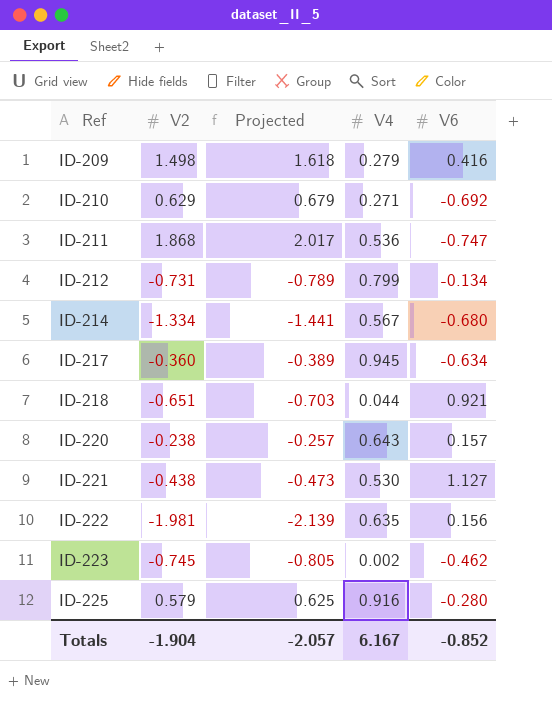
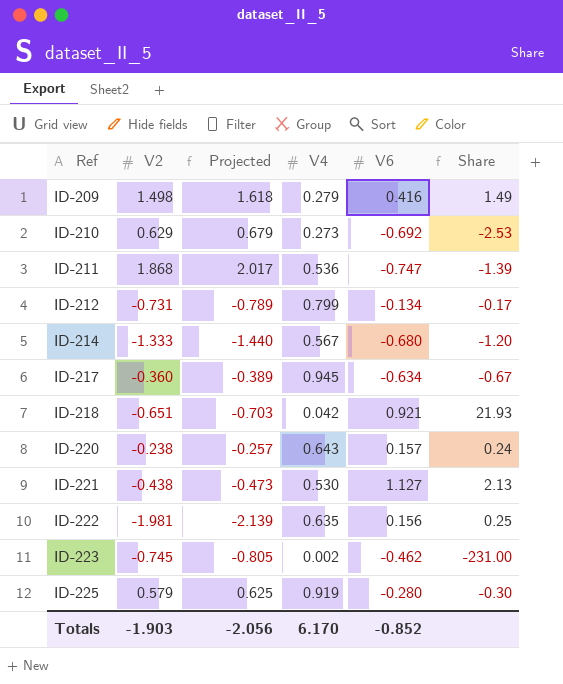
column Share | formula: none -> [V6] / [V4]
ID-210 | V4: 0.271 -> 0.273
ID-214 | V2: -1.334 -> -1.333
ID-214 | Projected: -1.441 -> -1.440
ID-218 | V4: 0.044 -> 0.042
ID-225 | V4: 0.916 -> 0.919
Totals | V2: -1.904 -> -1.903
Totals | Projected: -2.057 -> -2.056
Totals | V4: 6.167 -> 6.170

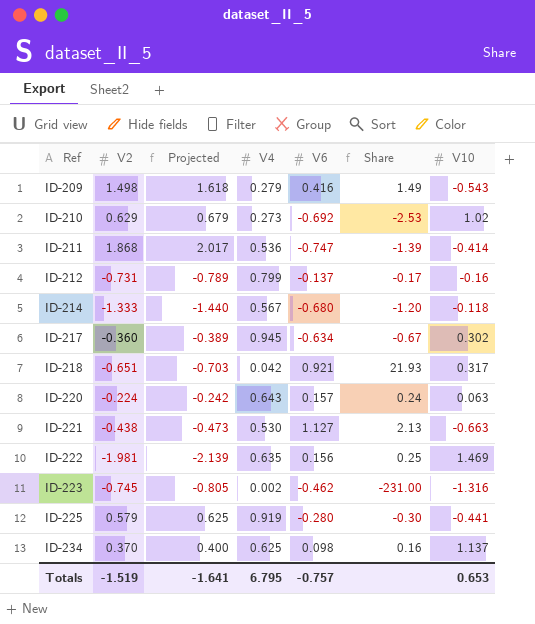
column V10 | position: none -> 7
ID-212 | V6: -0.134 -> -0.137
ID-220 | V2: -0.238 -> -0.224
ID-220 | Projected: -0.257 -> -0.242
row ID-234: none -> 0.370 | 0.400 | 0.625 | 0.098 | 0.16 | 1.137
Totals | V2: -1.903 -> -1.519
Totals | Projected: -2.056 -> -1.641
Totals | V4: 6.170 -> 6.795
Totals | V6: -0.852 -> -0.757

